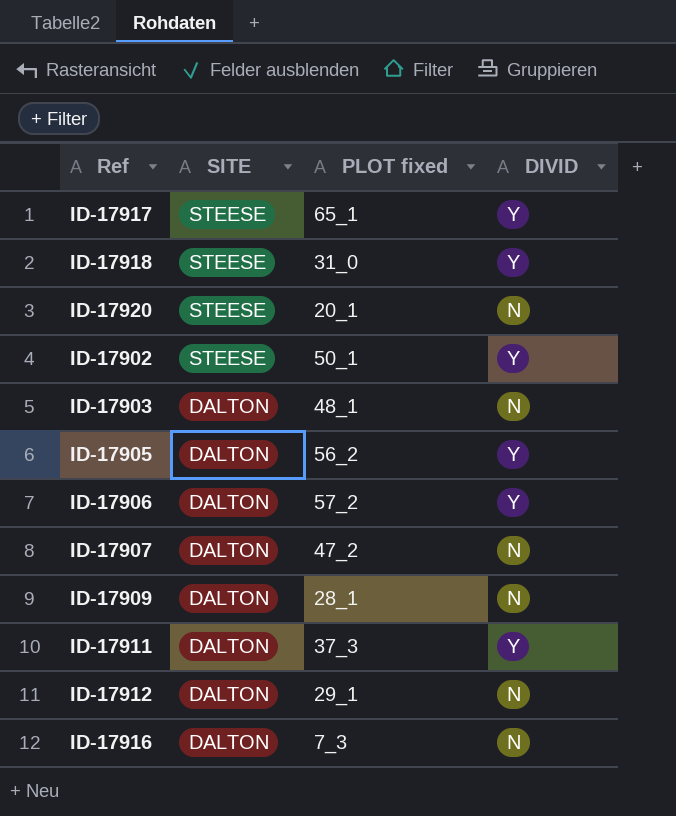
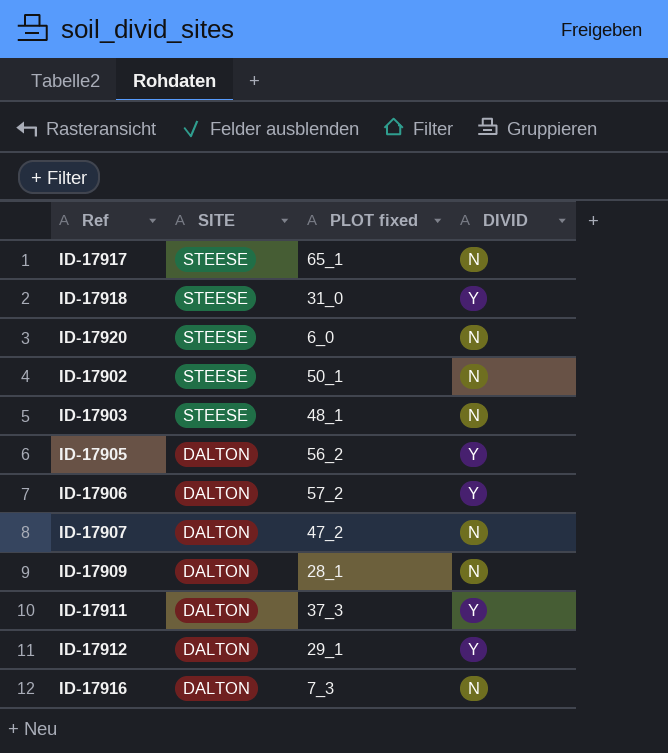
ID-17917 | DIVID: Y -> N
ID-17920 | PLOT fixed: 20_1 -> 6_0
ID-17902 | DIVID: Y -> N
ID-17903 | SITE: DALTON -> STEESE
ID-17912 | DIVID: N -> Y

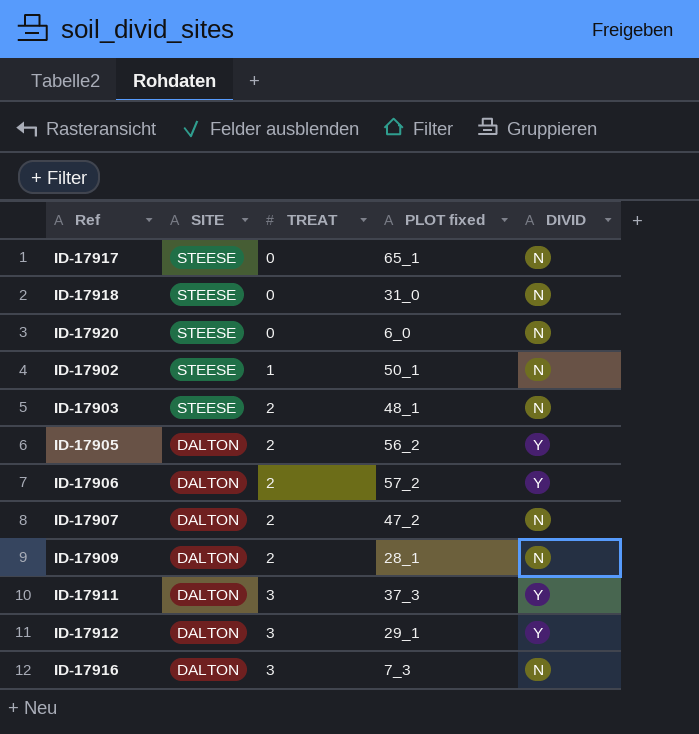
column TREAT | position: none -> 3
ID-17918 | DIVID: Y -> N

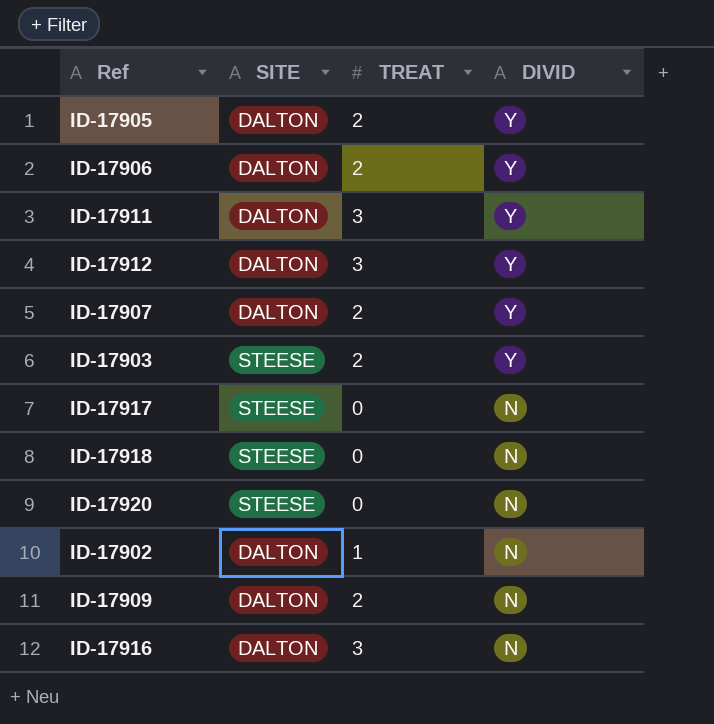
row order: SITE descending -> DIVID descending
column PLOT fixed | position: 4 -> none
ID-17907 | DIVID: N -> Y
ID-17903 | DIVID: N -> Y
ID-17902 | SITE: STEESE -> DALTON

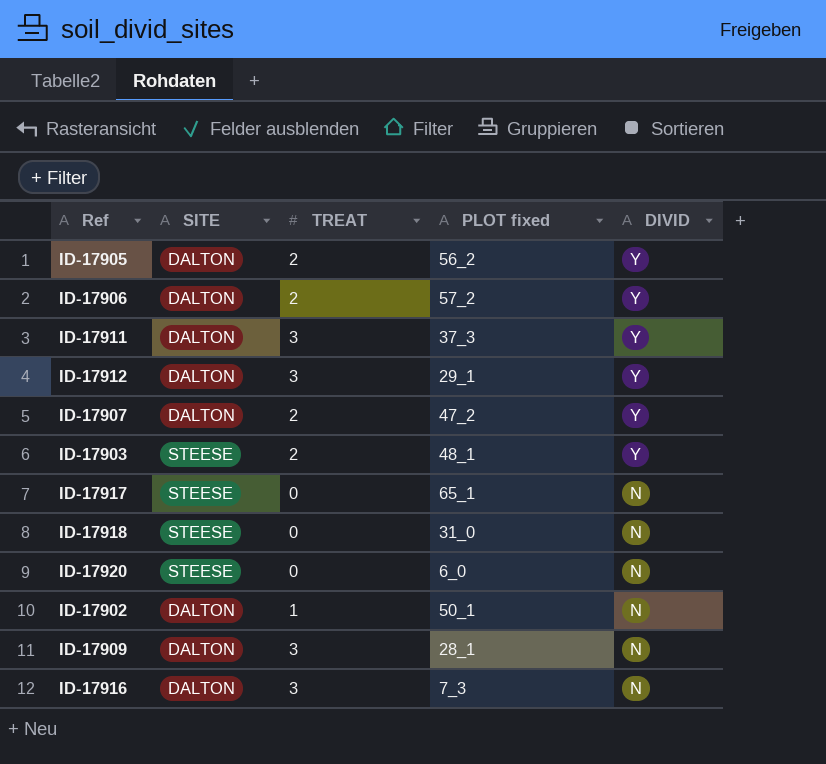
column PLOT fixed | position: none -> 4
ID-17909 | TREAT: 2 -> 3

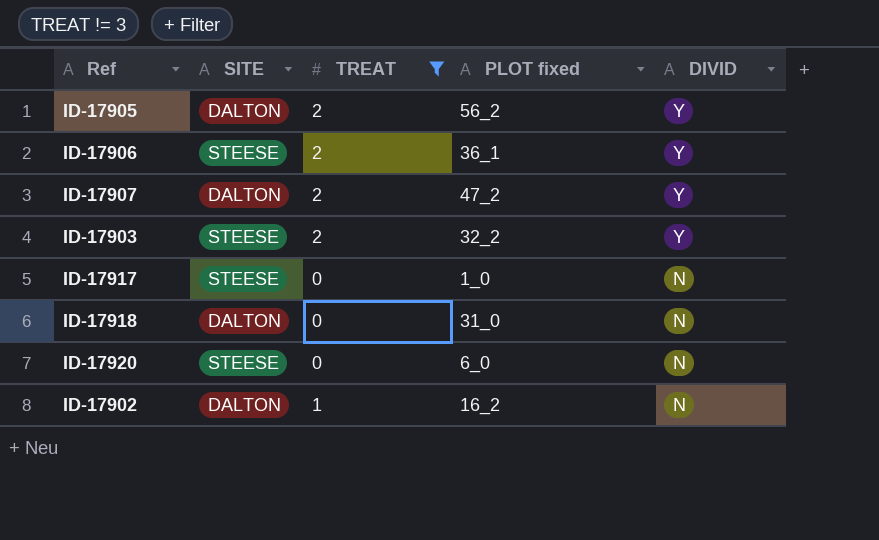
filter: none -> TREAT != 3
ID-17906 | SITE: DALTON -> STEESE
ID-17906 | PLOT fixed: 57_2 -> 36_1
ID-17903 | PLOT fixed: 48_1 -> 32_2
ID-17917 | PLOT fixed: 65_1 -> 1_0
ID-17918 | SITE: STEESE -> DALTON
ID-17902 | PLOT fixed: 50_1 -> 16_2

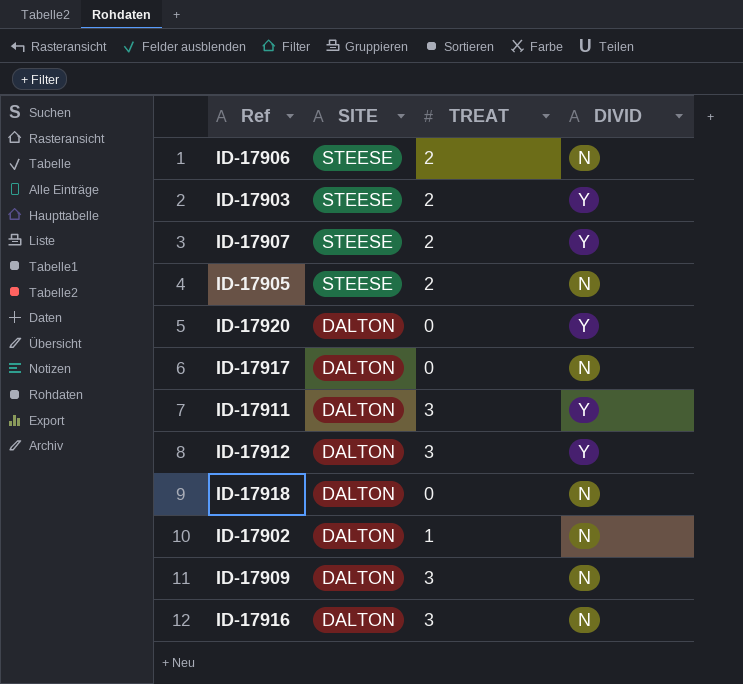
filter: TREAT != 3 -> none
row order: DIVID descending -> SITE descending
column PLOT fixed | position: 4 -> none
ID-17906 | DIVID: Y -> N
ID-17907 | SITE: DALTON -> STEESE
ID-17905 | SITE: DALTON -> STEESE
ID-17905 | DIVID: Y -> N
ID-17920 | SITE: STEESE -> DALTON
ID-17920 | DIVID: N -> Y
ID-17917 | SITE: STEESE -> DALTON

